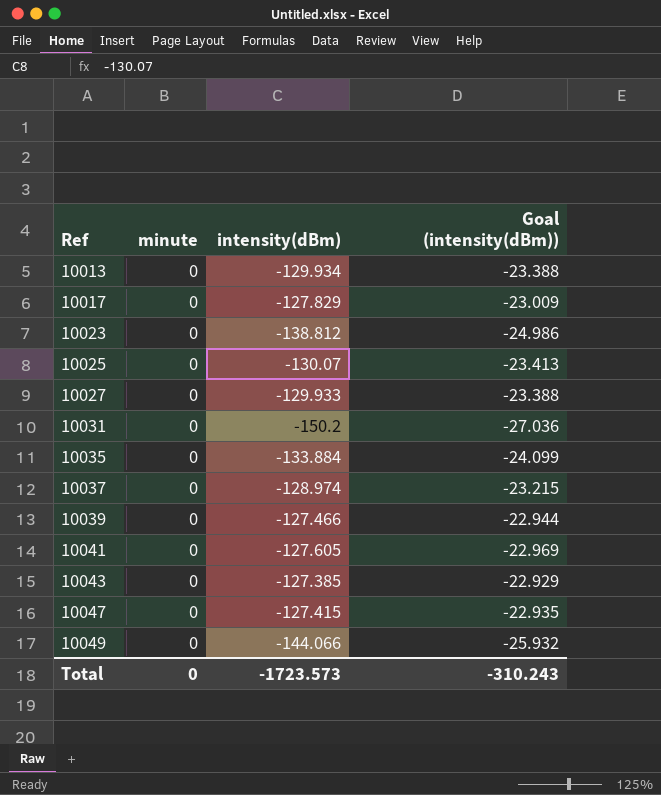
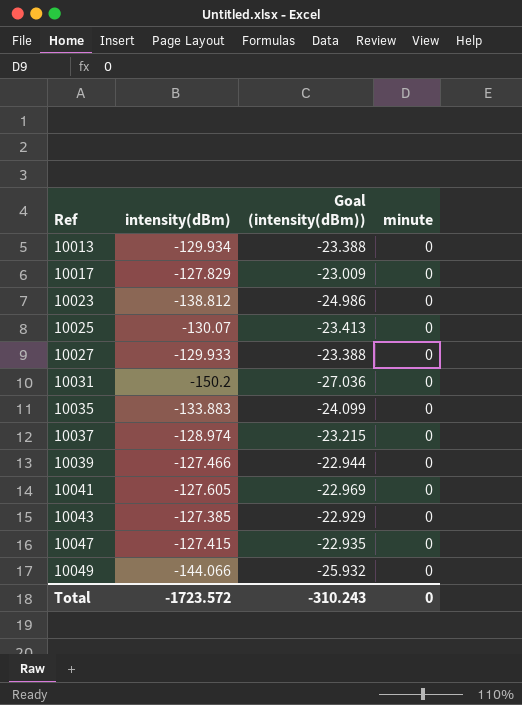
column minute | position: 2 -> 4
10035 | intensity(dBm): -133.884 -> -133.883
Total | intensity(dBm): -1723.573 -> -1723.572

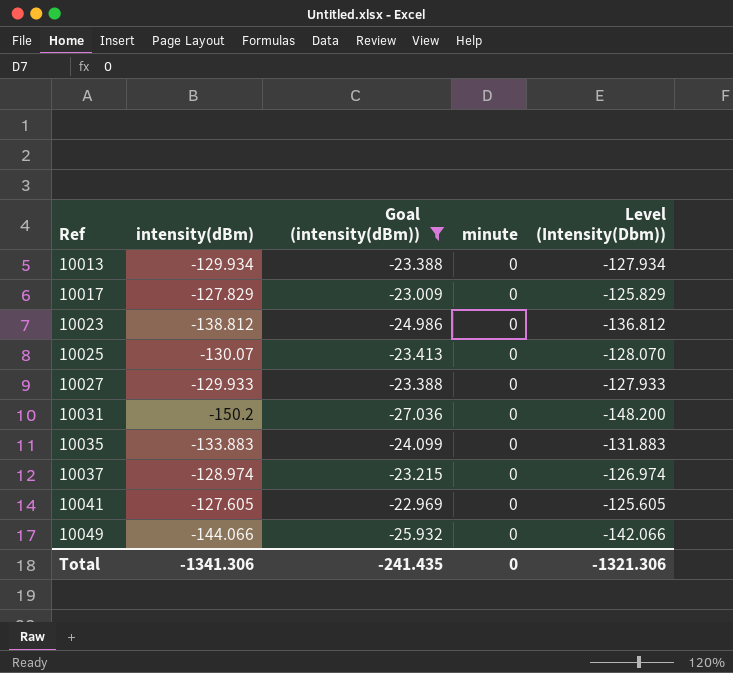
filter: none -> Goal (intensity(dBm)) <= -22.969
column Level (Intensity(Dbm)) | formula: none -> [intensity(dBm)] + 2
Total | intensity(dBm): -1723.572 -> -1341.306
Total | Goal (intensity(dBm)): -310.243 -> -241.435

